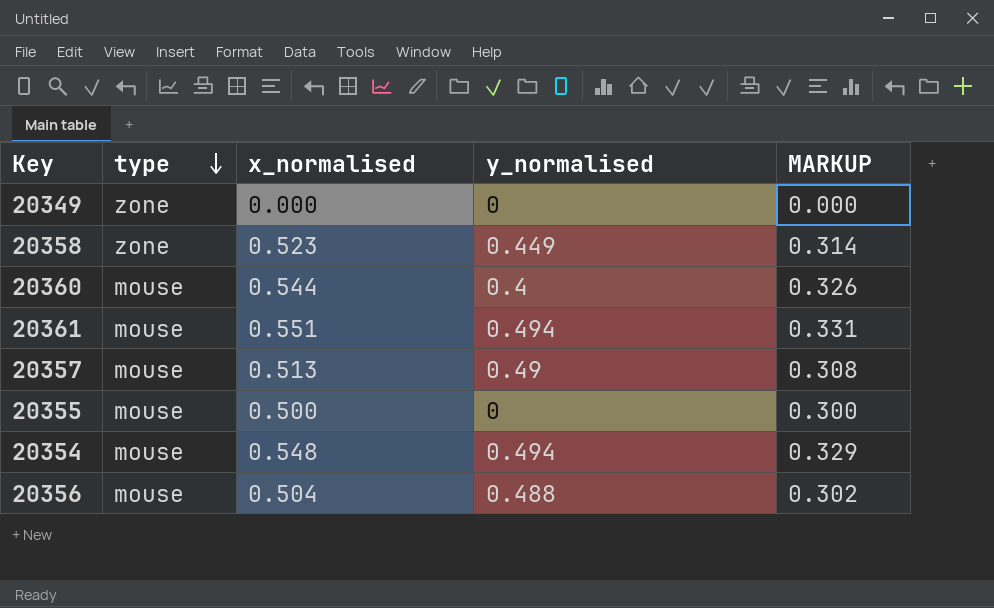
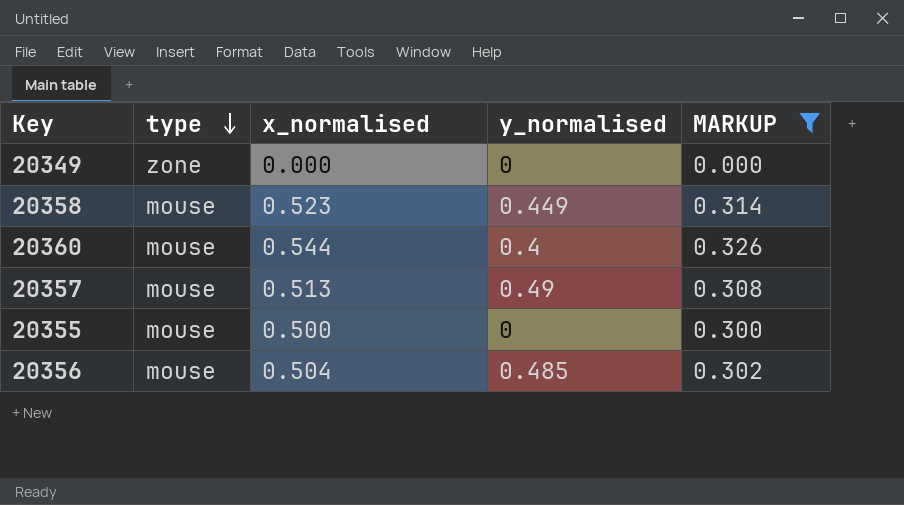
filter: none -> MARKUP <= 0.326
20358 | type: zone -> mouse
20356 | y_normalised: 0.488 -> 0.485

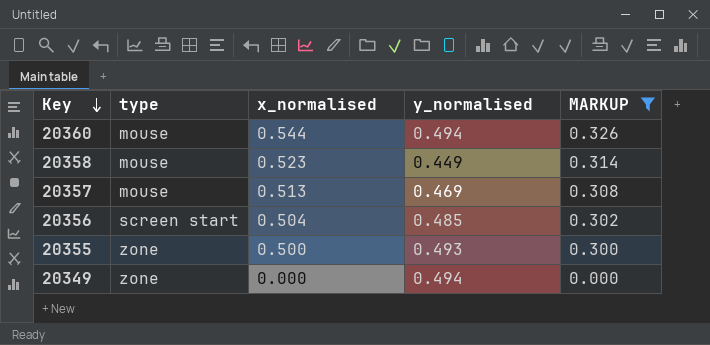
row order: type descending -> Key descending
20360 | y_normalised: 0.4 -> 0.494
20357 | y_normalised: 0.49 -> 0.469
20356 | type: mouse -> screen start
20355 | type: mouse -> zone
20355 | y_normalised: 0 -> 0.493
20349 | y_normalised: 0 -> 0.494

